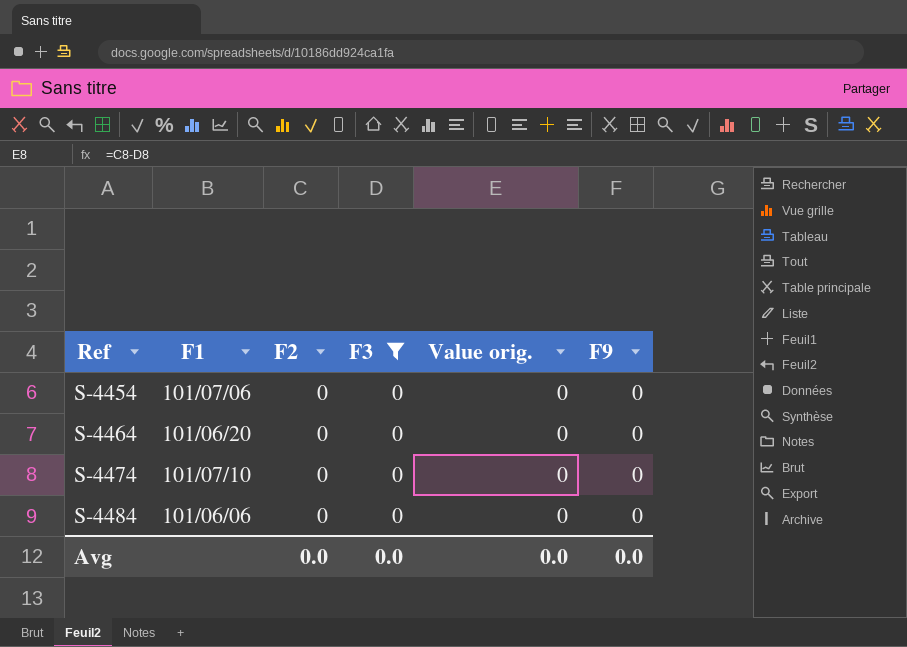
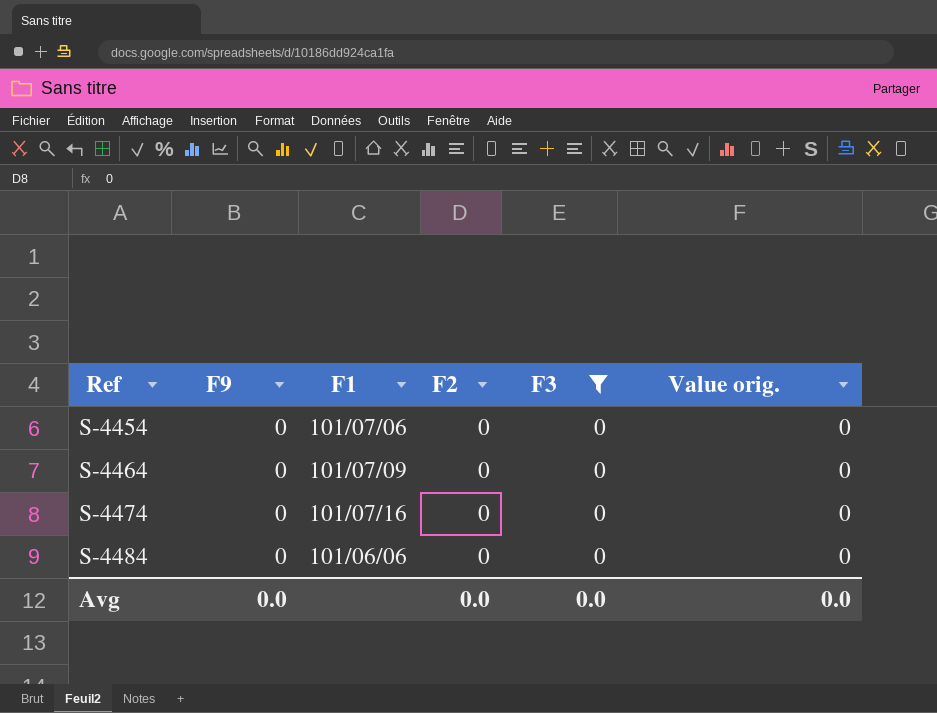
column F9 | position: 6 -> 2
S-4464 | F1: 101/06/20 -> 101/07/09
S-4474 | F1: 101/07/10 -> 101/07/16

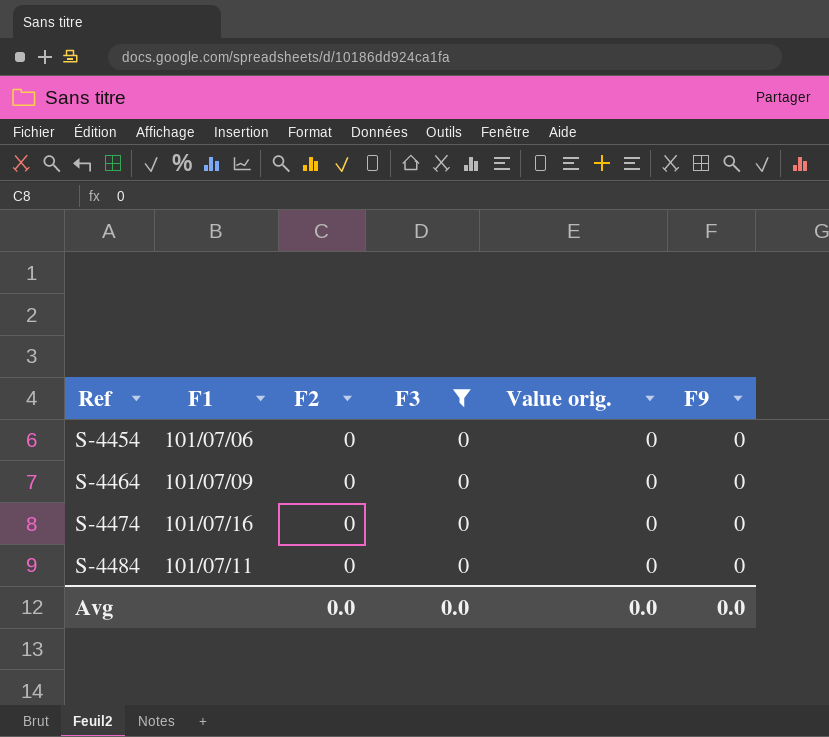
column F9 | position: 2 -> 6
S-4484 | F1: 101/06/06 -> 101/07/11

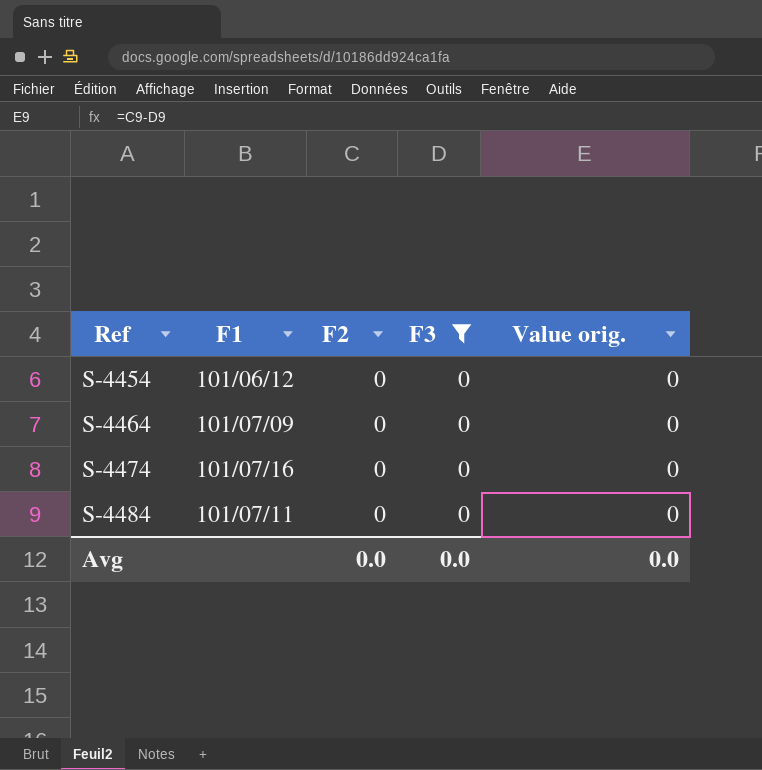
column F9 | position: 6 -> none
S-4454 | F1: 101/07/06 -> 101/06/12

